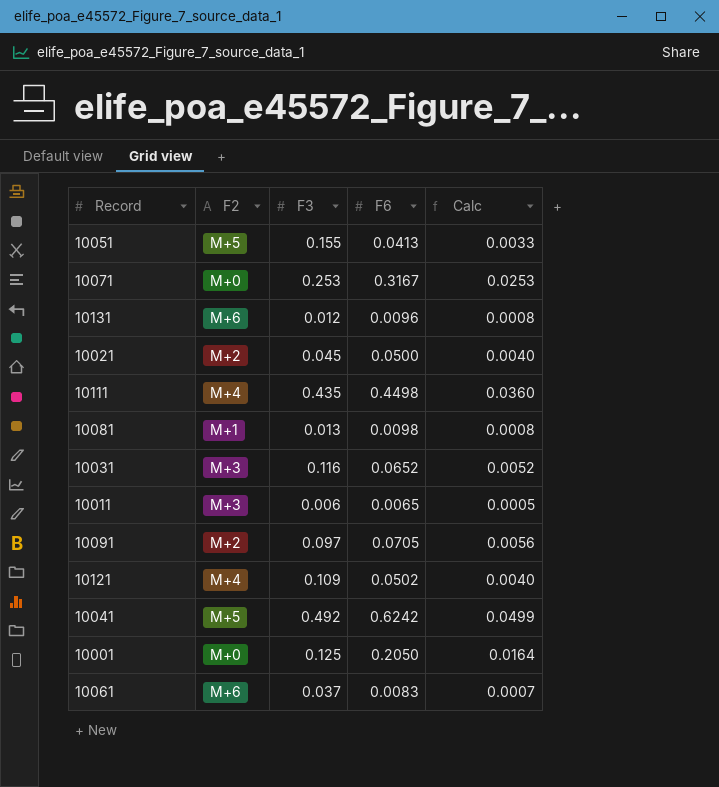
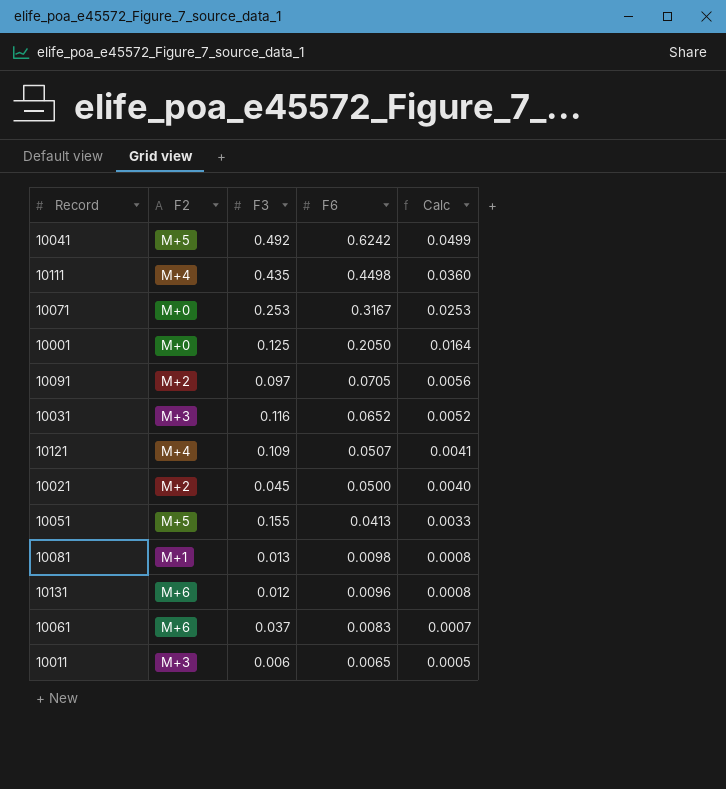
row order: none -> F6 descending
10121 | F6: 0.0502 -> 0.0507
10121 | Calc: 0.0040 -> 0.0041

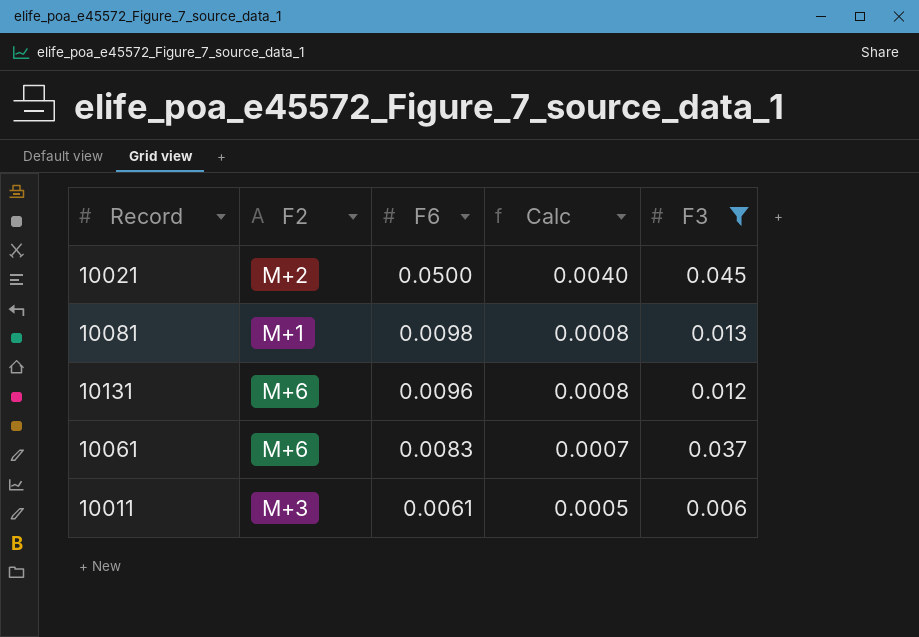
filter: none -> F3 <= 0.045
column F3 | position: 3 -> 5
10011 | F6: 0.0065 -> 0.0061

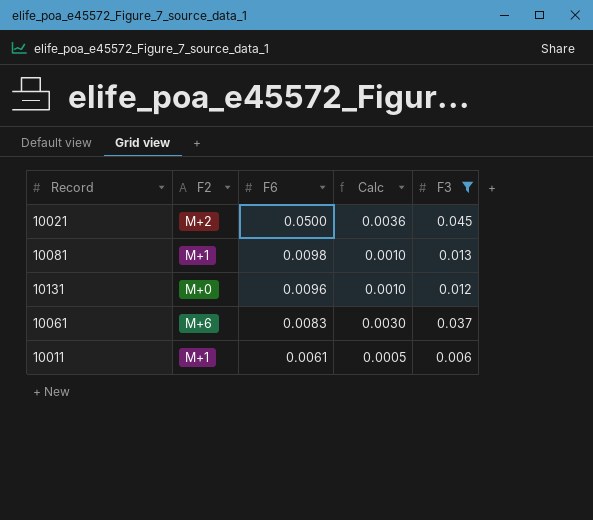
column Calc | formula: [F6] * 0.08 -> [F3] * 0.08
10131 | F2: M+6 -> M+0
10011 | F2: M+3 -> M+1

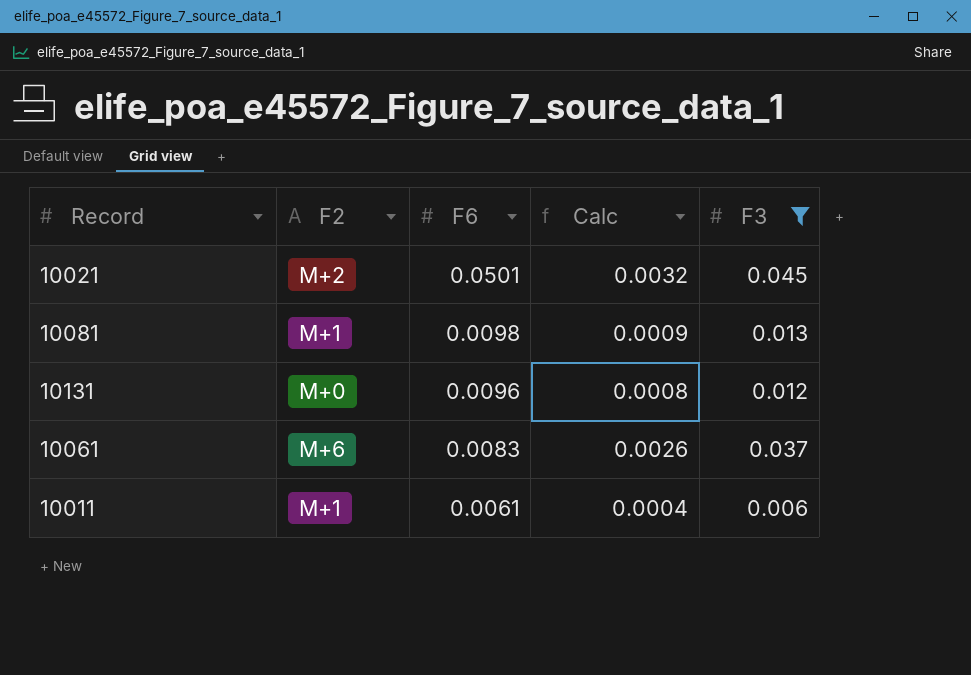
column Calc | formula: [F3] * 0.08 -> [F3] * 0.07
10021 | F6: 0.0500 -> 0.0501

